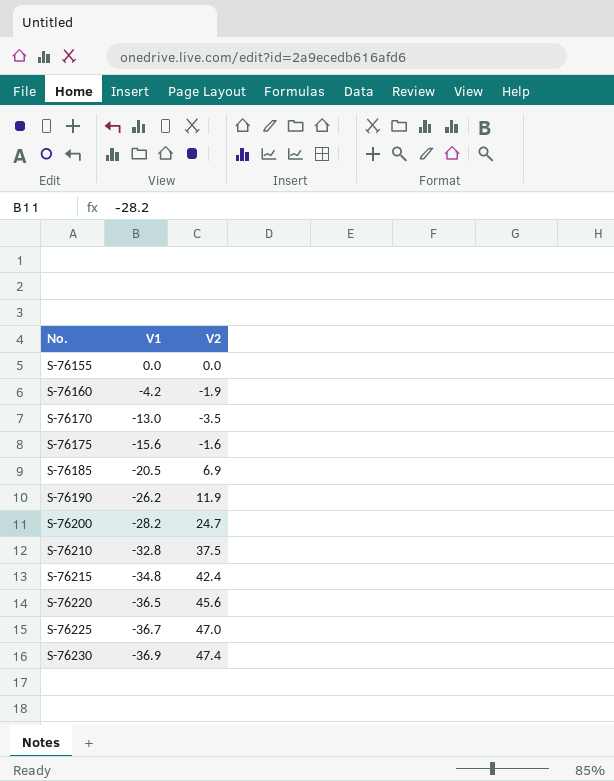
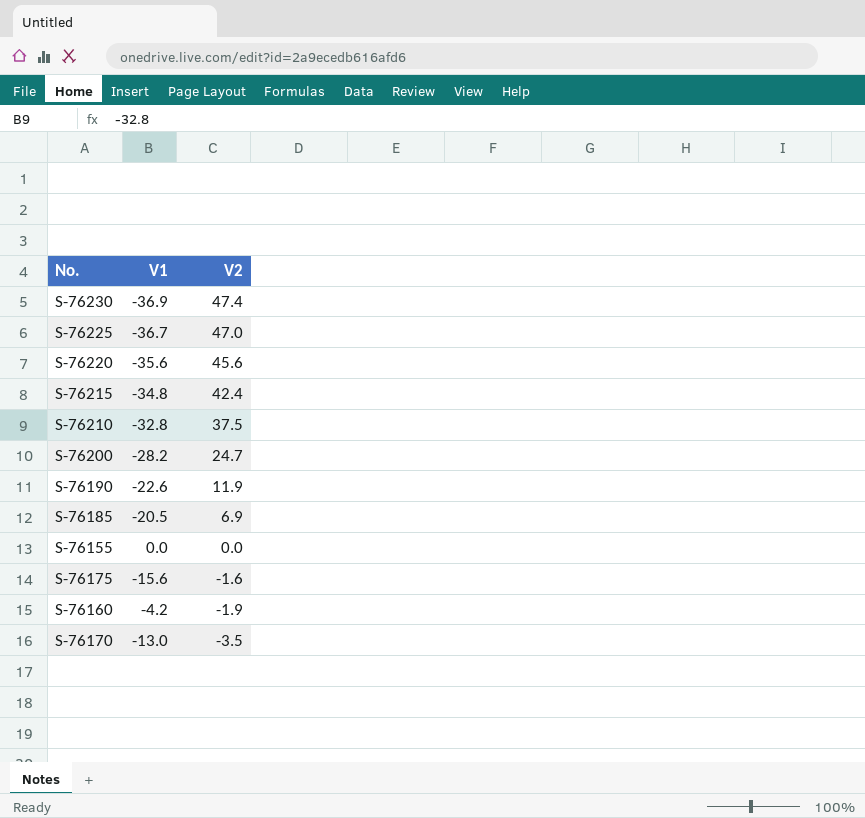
row order: No. ascending -> V2 descending
S-76220 | V1: -36.5 -> -35.6
S-76190 | V1: -26.2 -> -22.6

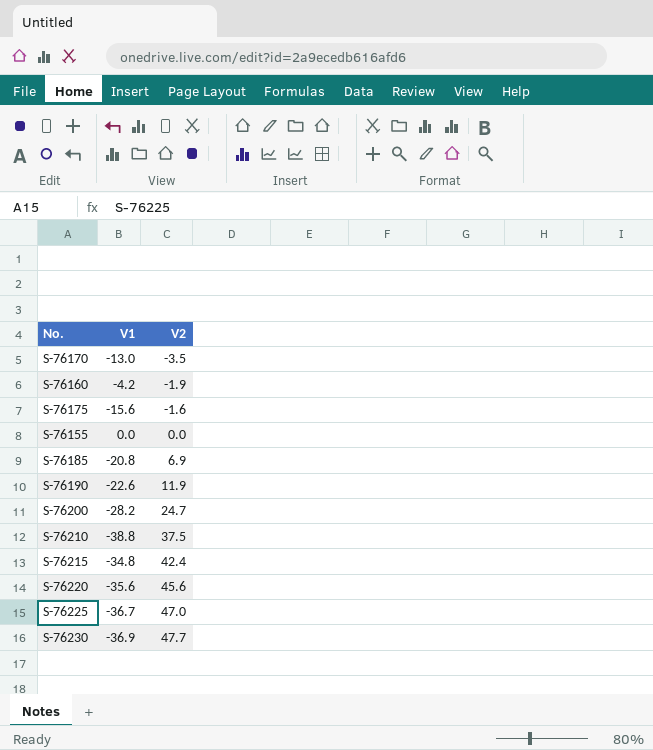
row order: V2 descending -> V2 ascending
S-76185 | V1: -20.5 -> -20.8
S-76210 | V1: -32.8 -> -38.8
S-76230 | V2: 47.4 -> 47.7

